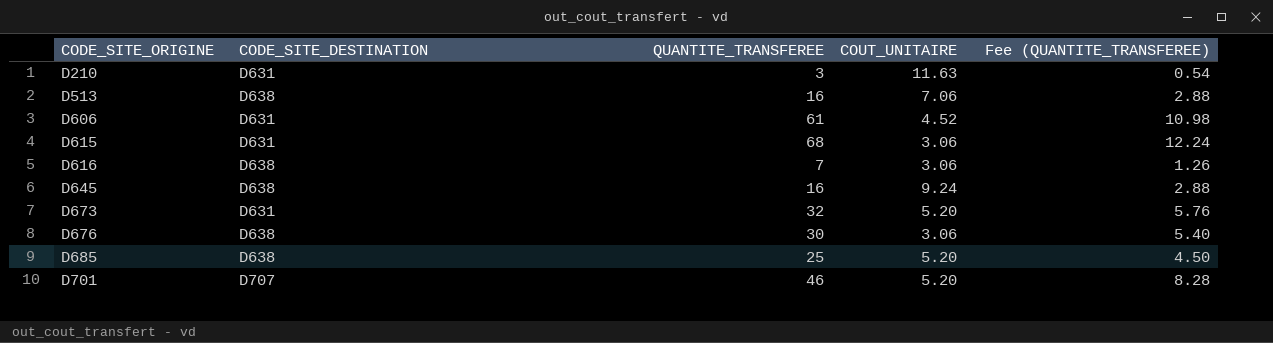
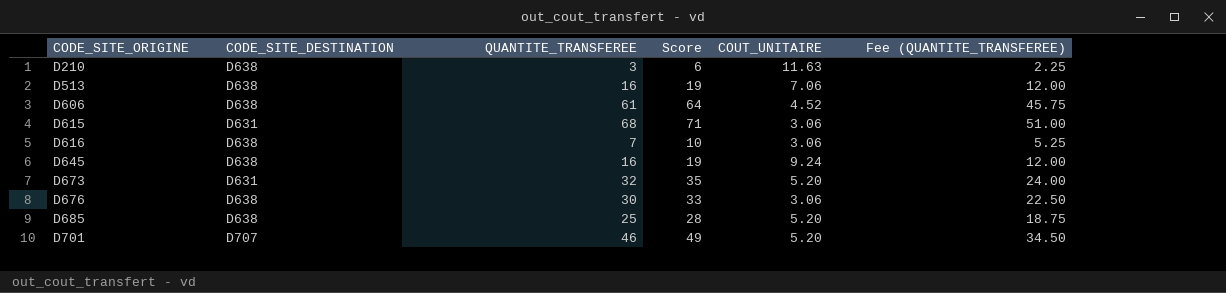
column Score | formula: none -> [QUANTITE_TRANSFEREE] + 3
column Fee (QUANTITE_TRANSFEREE) | formula: [QUANTITE_TRANSFEREE] * 0.18 -> [QUANTITE_TRANSFEREE] * 0.75
D210 | CODE_SITE_DESTINATION: D631 -> D638
D606 | CODE_SITE_DESTINATION: D631 -> D638

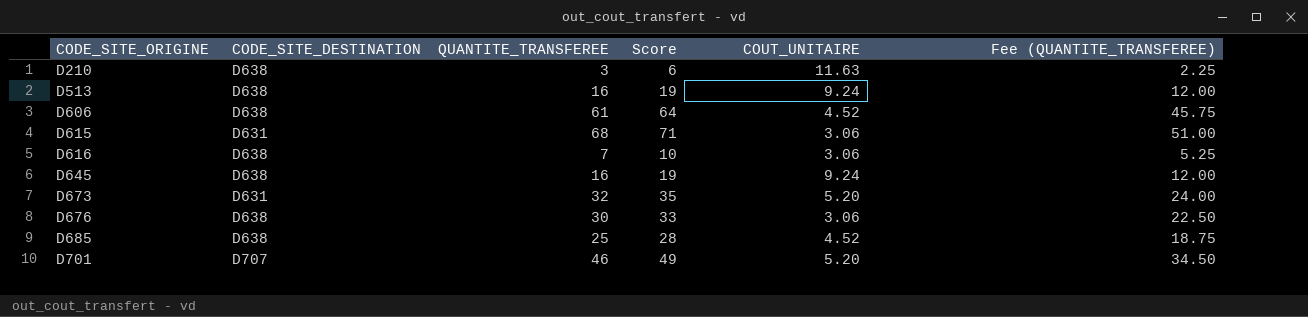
D513 | COUT_UNITAIRE: 7.06 -> 9.24
D685 | COUT_UNITAIRE: 5.20 -> 4.52

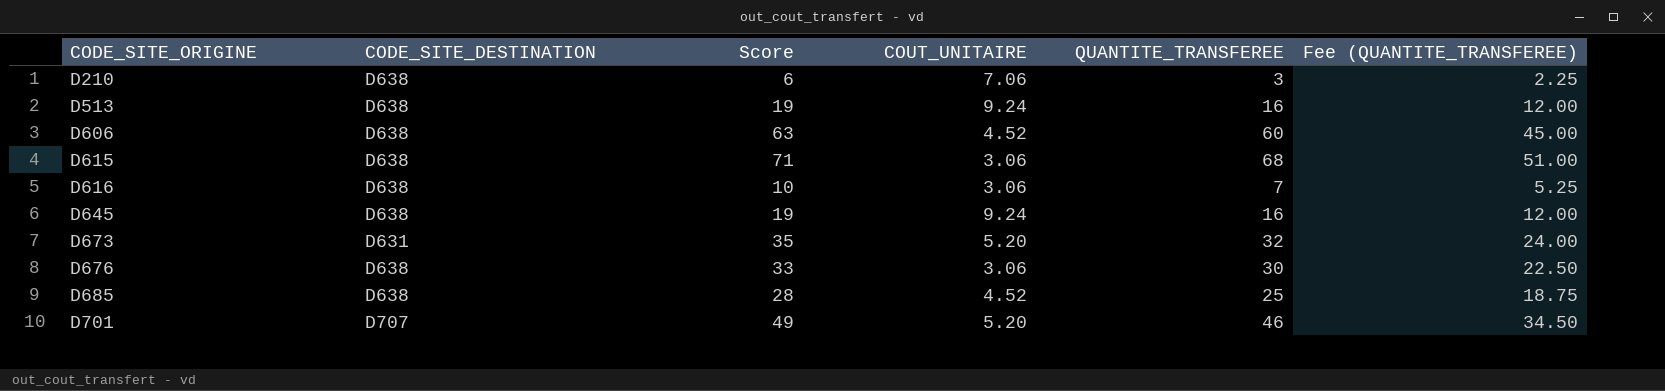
column QUANTITE_TRANSFEREE | position: 3 -> 5
D210 | COUT_UNITAIRE: 11.63 -> 7.06
D606 | Score: 64 -> 63
D606 | QUANTITE_TRANSFEREE: 61 -> 60
D606 | Fee (QUANTITE_TRANSFEREE): 45.75 -> 45.00
D615 | CODE_SITE_DESTINATION: D631 -> D638

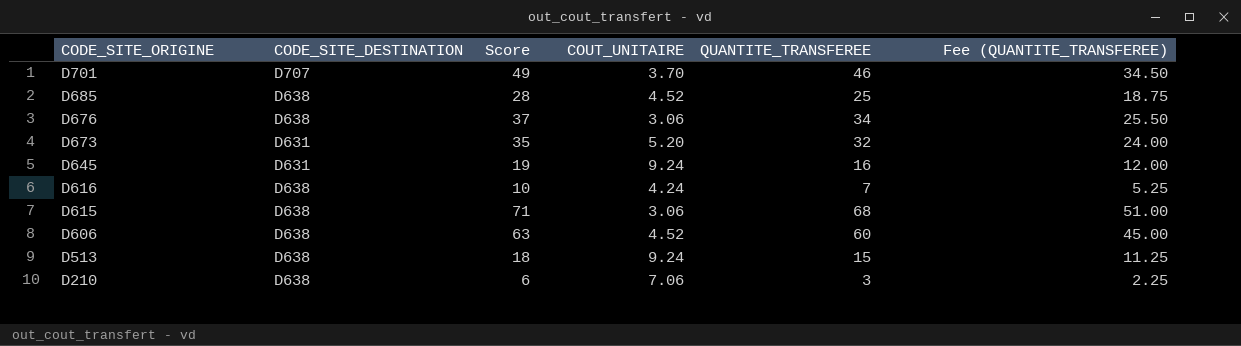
row order: CODE_SITE_ORIGINE ascending -> CODE_SITE_ORIGINE descending
D701 | COUT_UNITAIRE: 5.20 -> 3.70
D676 | Score: 33 -> 37
D676 | QUANTITE_TRANSFEREE: 30 -> 34
D676 | Fee (QUANTITE_TRANSFEREE): 22.50 -> 25.50
D645 | CODE_SITE_DESTINATION: D638 -> D631
D616 | COUT_UNITAIRE: 3.06 -> 4.24
D513 | Score: 19 -> 18
D513 | QUANTITE_TRANSFEREE: 16 -> 15
D513 | Fee (QUANTITE_TRANSFEREE): 12.00 -> 11.25

